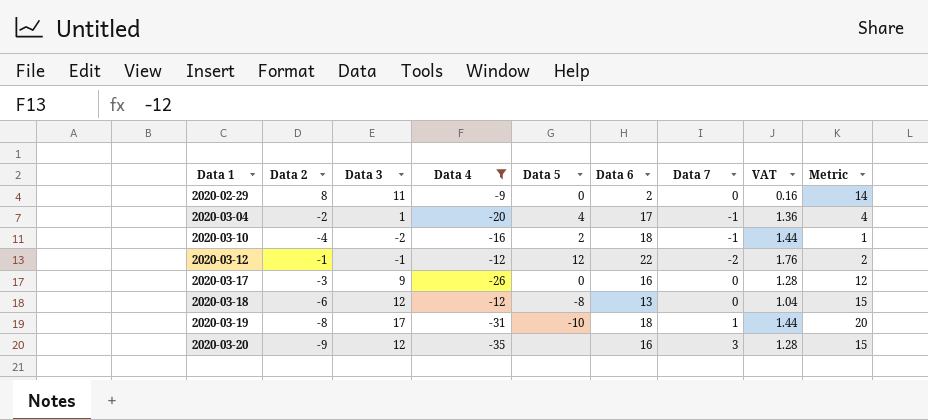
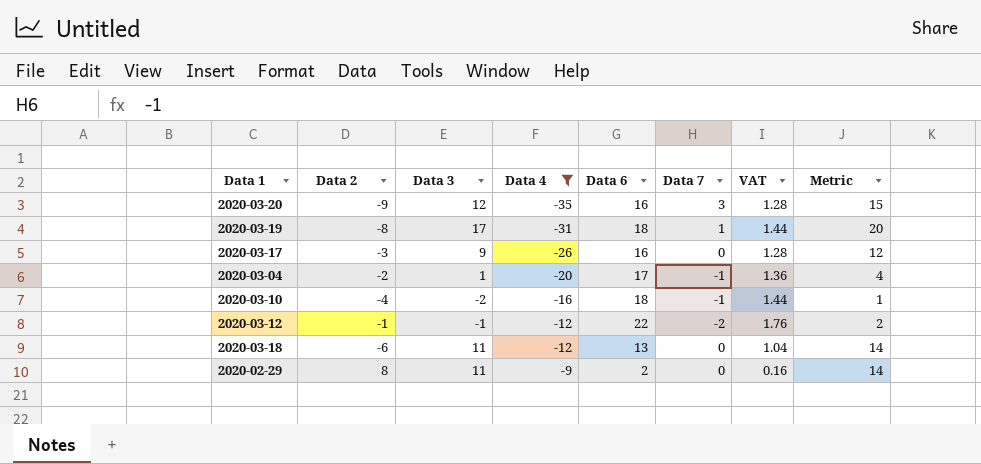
row order: Data 1 ascending -> Data 4 ascending
column Data 5 | position: 5 -> none
2020-03-18 | Data 3: 12 -> 11
2020-03-18 | Metric: 15 -> 14

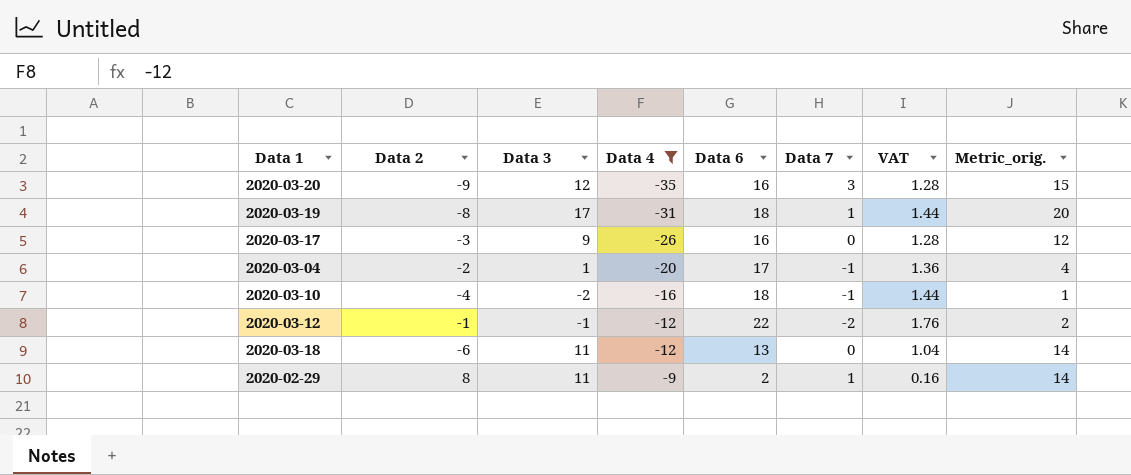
column name: Metric -> Metric_orig.
2020-02-29 | Data 7: 0 -> 1

